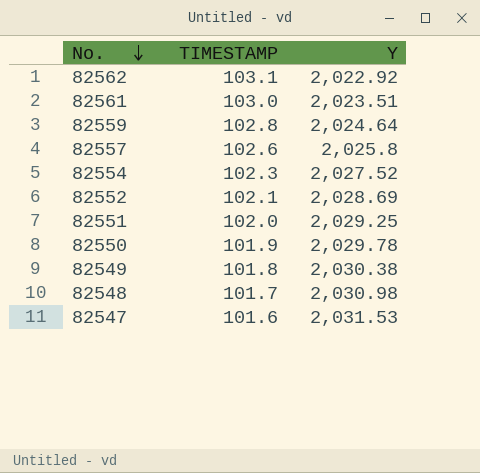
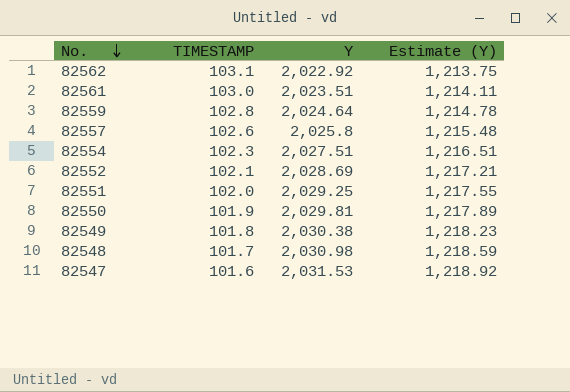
column Estimate (Y) | formula: none -> [Y] * 0.6
82554 | Y: 2,027.52 -> 2,027.51
82550 | Y: 2,029.78 -> 2,029.81

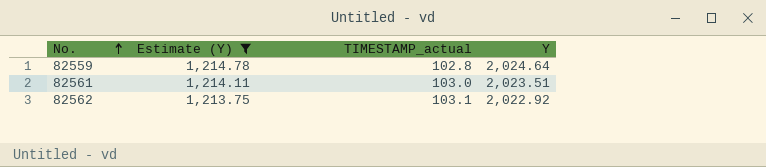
filter: none -> Estimate (Y) <= 1,214.78
row order: No. descending -> No. ascending
column Estimate (Y) | position: 4 -> 2
column name: TIMESTAMP -> TIMESTAMP_actual

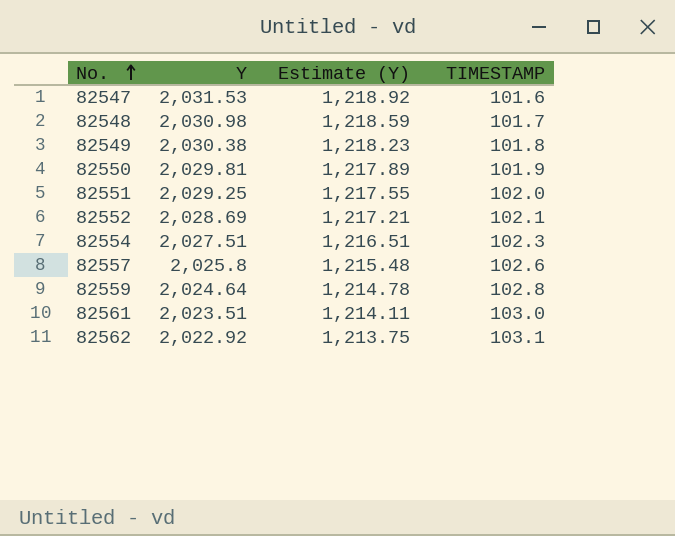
filter: Estimate (Y) <= 1,214.78 -> none
column Y | position: 4 -> 2
column name: TIMESTAMP_actual -> TIMESTAMP

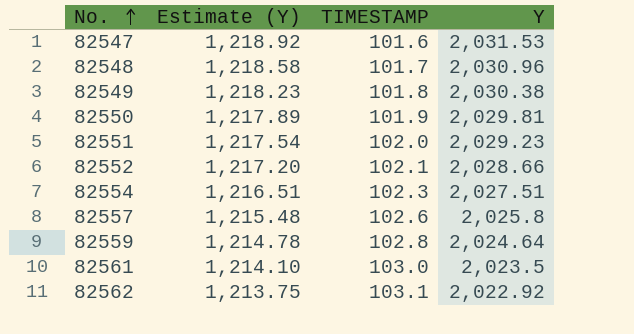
column Y | position: 2 -> 4
82548 | Estimate (Y): 1,218.59 -> 1,218.58
82548 | Y: 2,030.98 -> 2,030.96
82551 | Estimate (Y): 1,217.55 -> 1,217.54
82551 | Y: 2,029.25 -> 2,029.23
82552 | Estimate (Y): 1,217.21 -> 1,217.20
82552 | Y: 2,028.69 -> 2,028.66
82561 | Estimate (Y): 1,214.11 -> 1,214.10
82561 | Y: 2,023.51 -> 2,023.5

